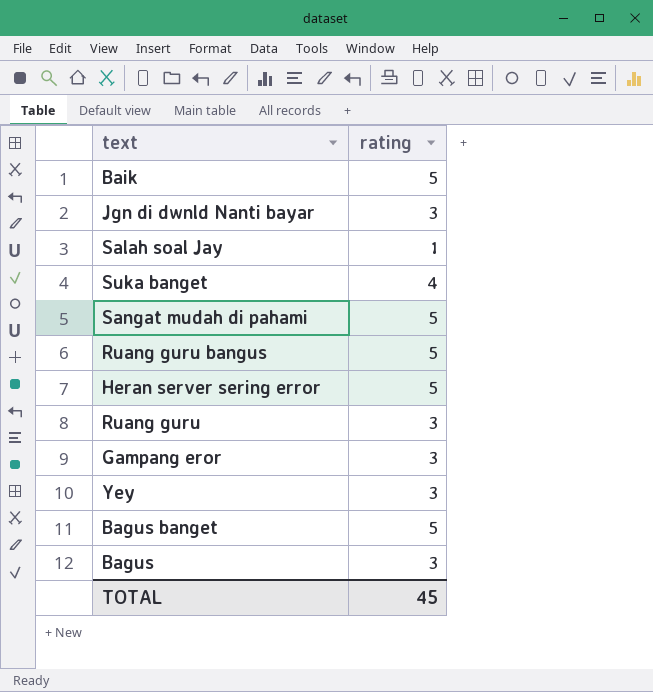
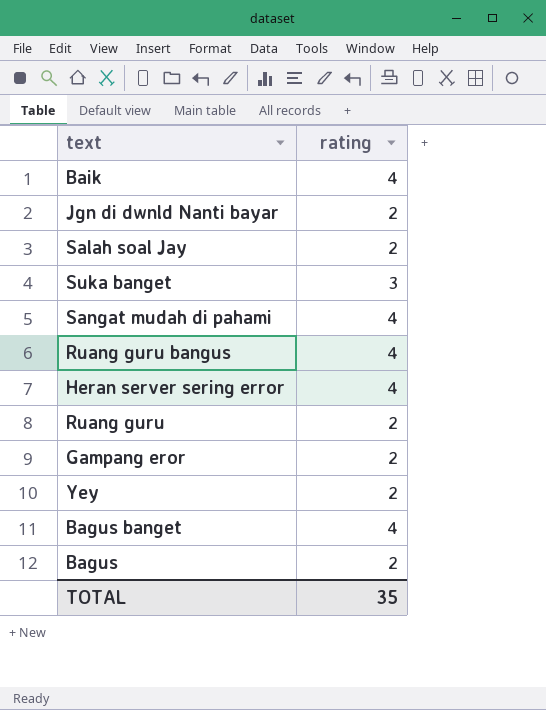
Baik | rating: 5 -> 4
Jgn di dwnld Nanti bayar | rating: 3 -> 2
Salah soal Jay | rating: 1 -> 2
Suka banget | rating: 4 -> 3
Sangat mudah di pahami | rating: 5 -> 4
Ruang guru bangus | rating: 5 -> 4
Heran server sering error | rating: 5 -> 4
Ruang guru | rating: 3 -> 2
Gampang eror | rating: 3 -> 2
Yey | rating: 3 -> 2
Bagus banget | rating: 5 -> 4
Bagus | rating: 3 -> 2
TOTAL | rating: 45 -> 35

